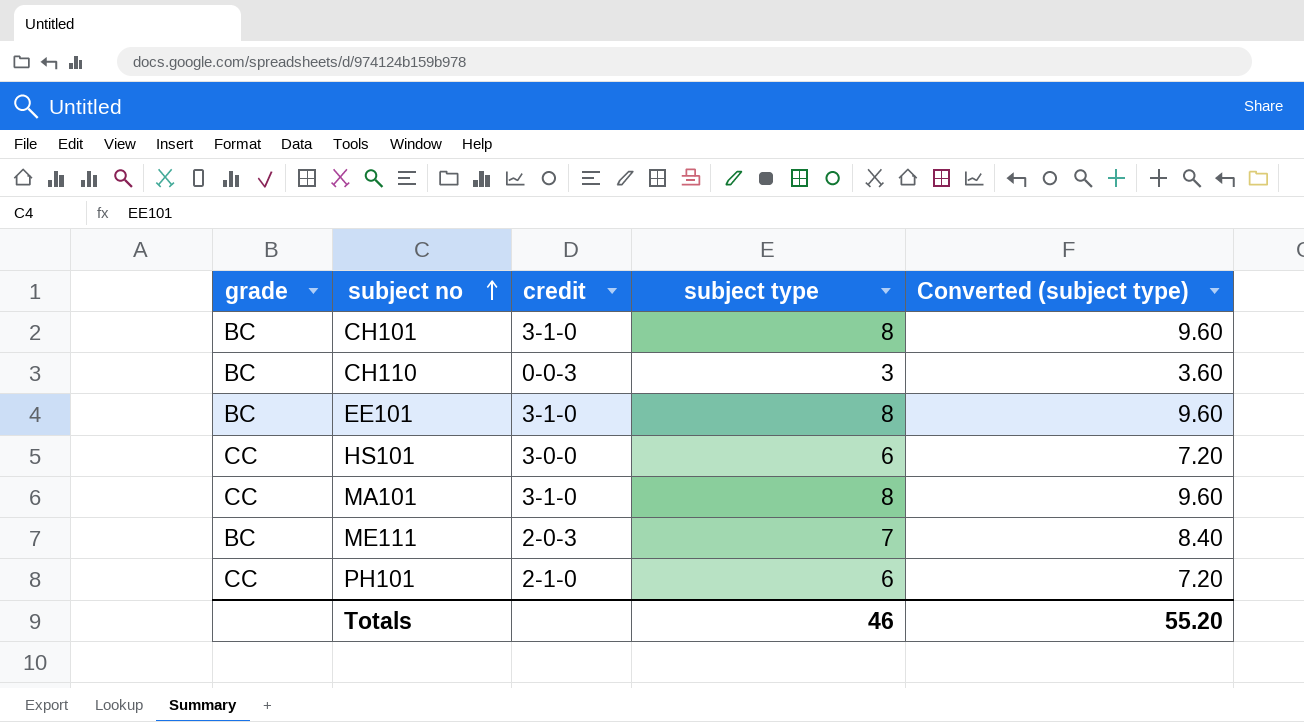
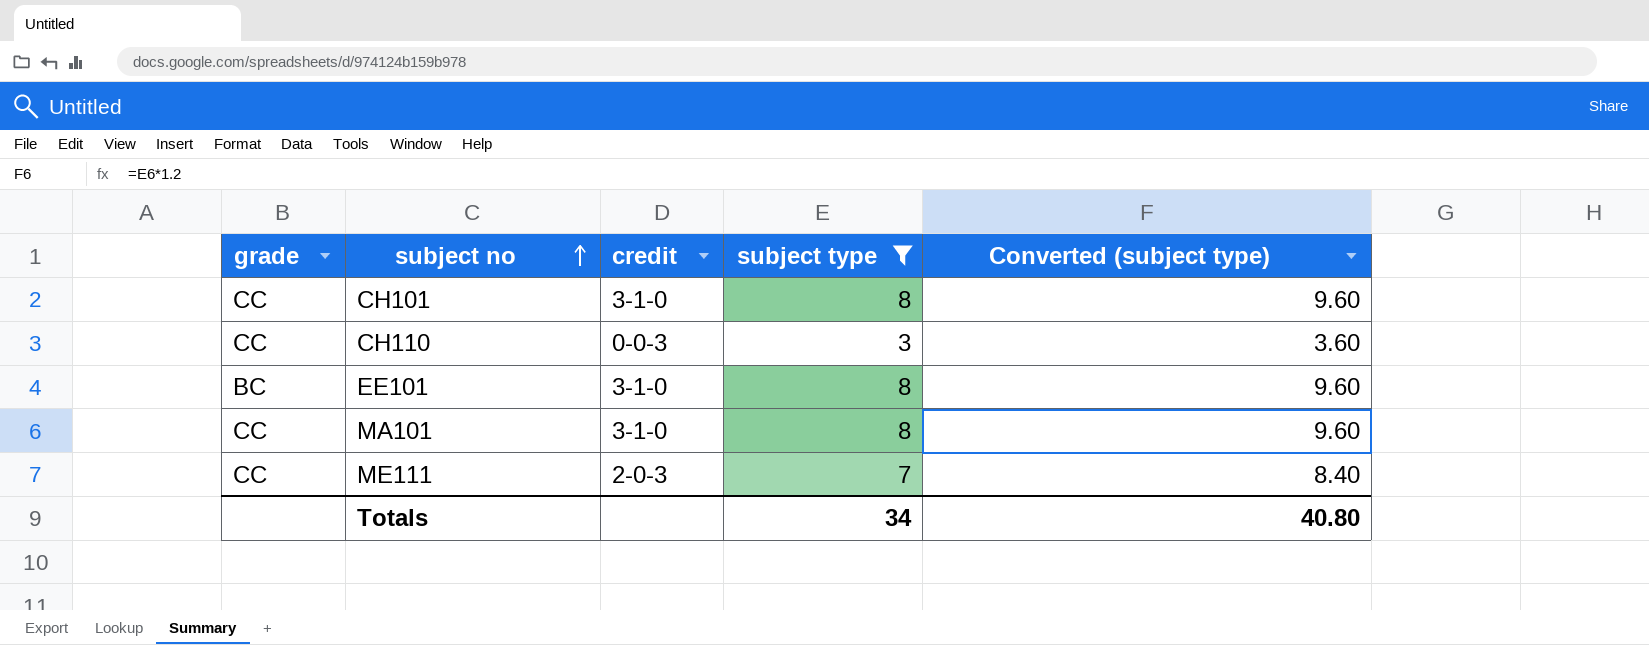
filter: none -> subject type != 6
CH101 | grade: BC -> CC
CH110 | grade: BC -> CC
ME111 | grade: BC -> CC
Totals | subject type: 46 -> 34
Totals | Converted (subject type): 55.20 -> 40.80

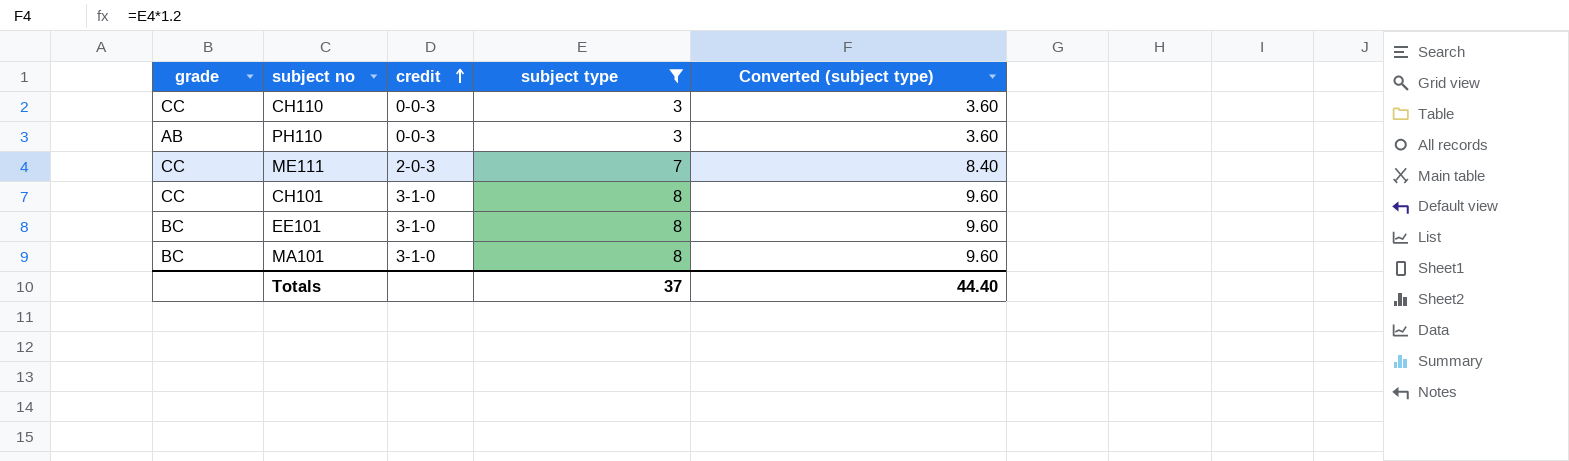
row order: subject no ascending -> credit ascending
row PH110: none -> AB | 0-0-3 | 3 | 3.60
MA101 | grade: CC -> BC
Totals | subject type: 34 -> 37
Totals | Converted (subject type): 40.80 -> 44.40

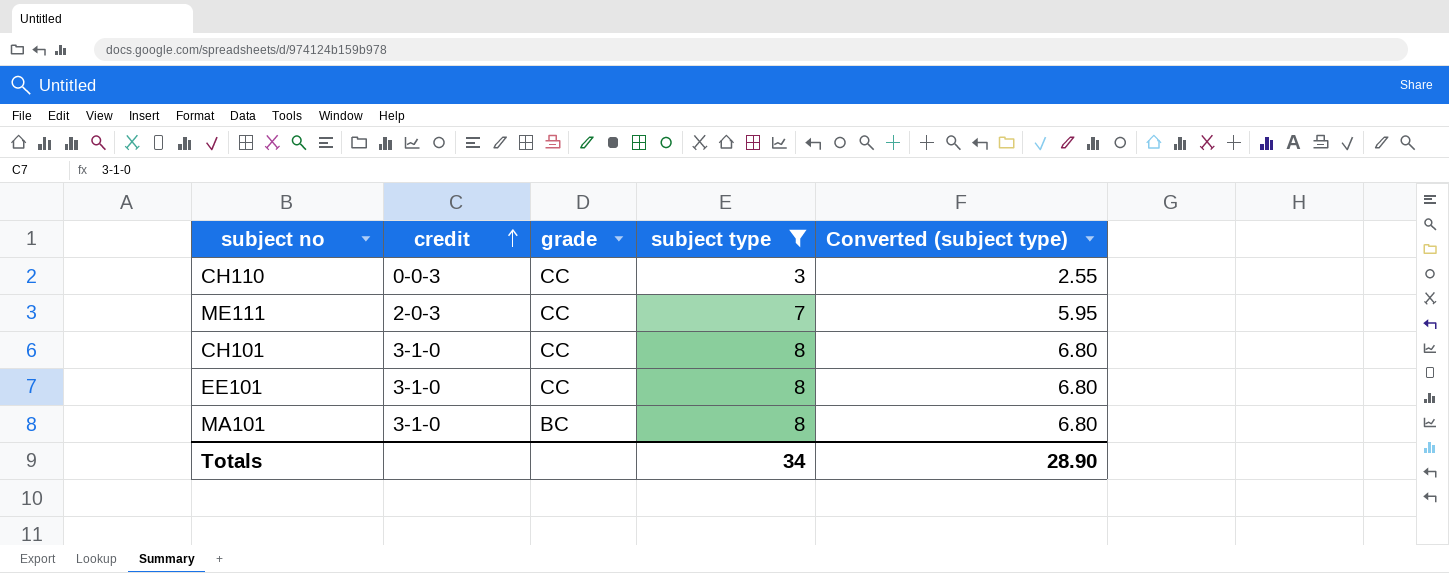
column grade | position: 1 -> 3
column Converted (subject type) | formula: [subject type] * 1.2 -> [subject type] * 0.85
row PH110: AB | 0-0-3 | 3 | 3.60 -> none
EE101 | grade: BC -> CC
Totals | subject type: 37 -> 34
Totals | Converted (subject type): 44.40 -> 28.90

